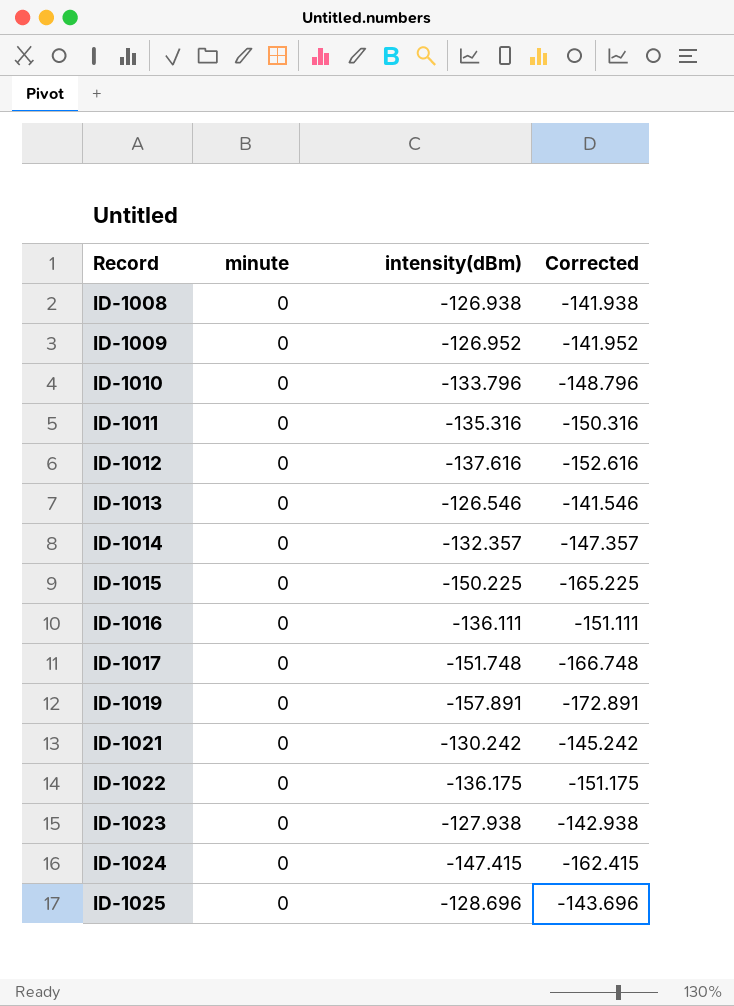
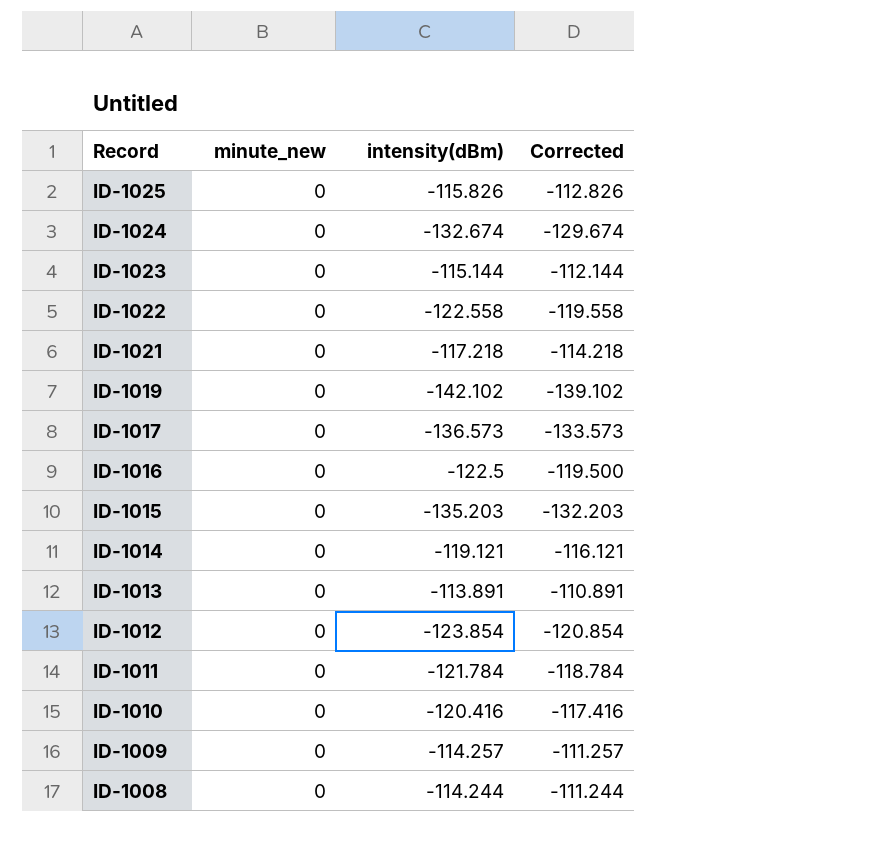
row order: Record ascending -> Record descending
column name: minute -> minute_new
column Corrected | formula: [intensity(dBm)] - 15 -> [intensity(dBm)] + 3
ID-1025 | intensity(dBm): -128.696 -> -115.826
ID-1024 | intensity(dBm): -147.415 -> -132.674
ID-1023 | intensity(dBm): -127.938 -> -115.144
ID-1022 | intensity(dBm): -136.175 -> -122.558
ID-1021 | intensity(dBm): -130.242 -> -117.218
ID-1019 | intensity(dBm): -157.891 -> -142.102
ID-1017 | intensity(dBm): -151.748 -> -136.573
ID-1016 | intensity(dBm): -136.111 -> -122.5
ID-1015 | intensity(dBm): -150.225 -> -135.203
ID-1014 | intensity(dBm): -132.357 -> -119.121
ID-1013 | intensity(dBm): -126.546 -> -113.891
ID-1012 | intensity(dBm): -137.616 -> -123.854
ID-1011 | intensity(dBm): -135.316 -> -121.784
ID-1010 | intensity(dBm): -133.796 -> -120.416
ID-1009 | intensity(dBm): -126.952 -> -114.257
ID-1008 | intensity(dBm): -126.938 -> -114.244

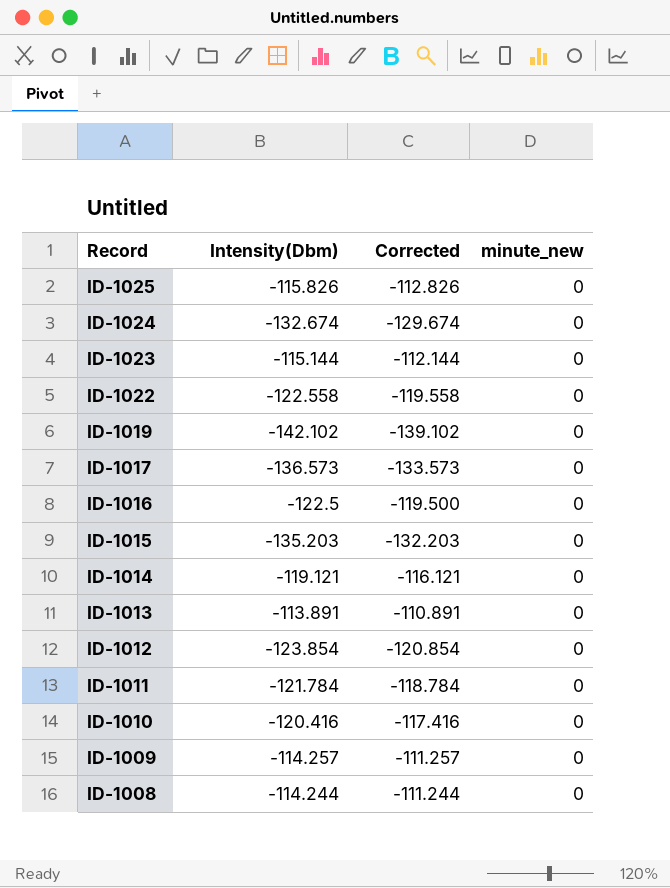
column name: intensity(dBm) -> Intensity(Dbm)
column minute_new | position: 2 -> 4
row ID-1021: 0 | -117.218 | -114.218 -> none

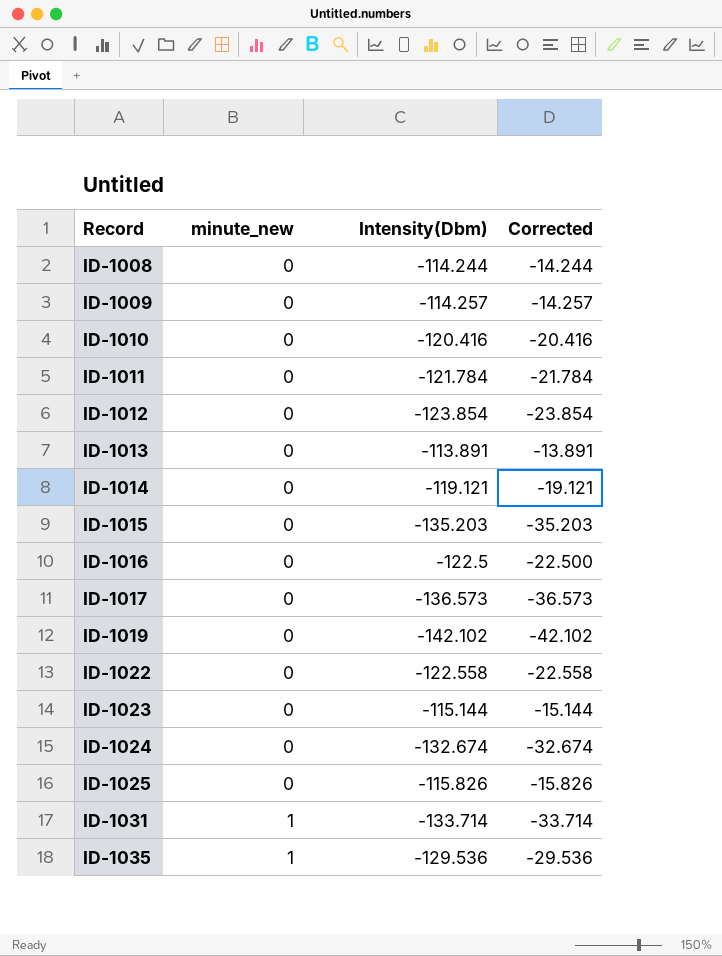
row order: Record descending -> Record ascending
column minute_new | position: 4 -> 2
column Corrected | formula: [Intensity(Dbm)] + 3 -> [Intensity(Dbm)] + 100
row ID-1031: none -> 1 | -133.714 | -33.714
row ID-1035: none -> 1 | -129.536 | -29.536

